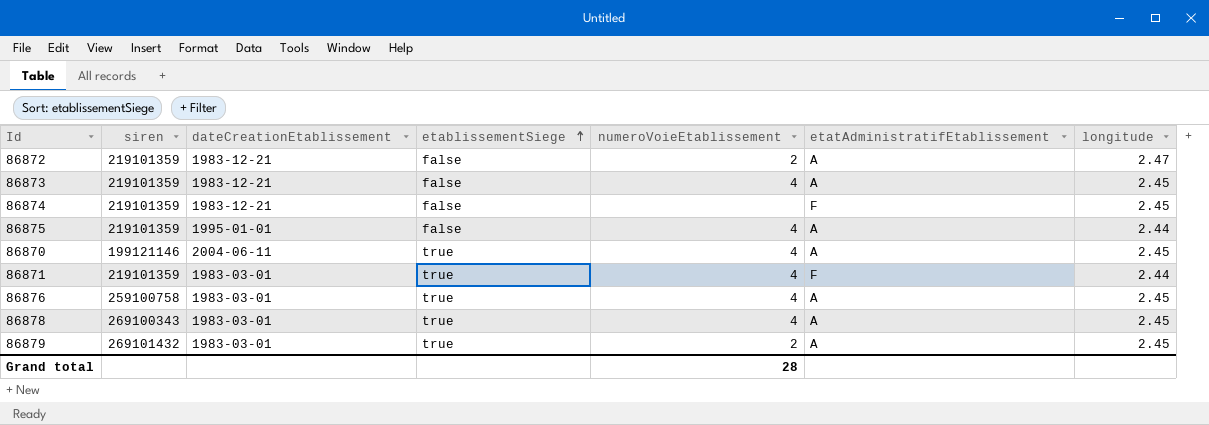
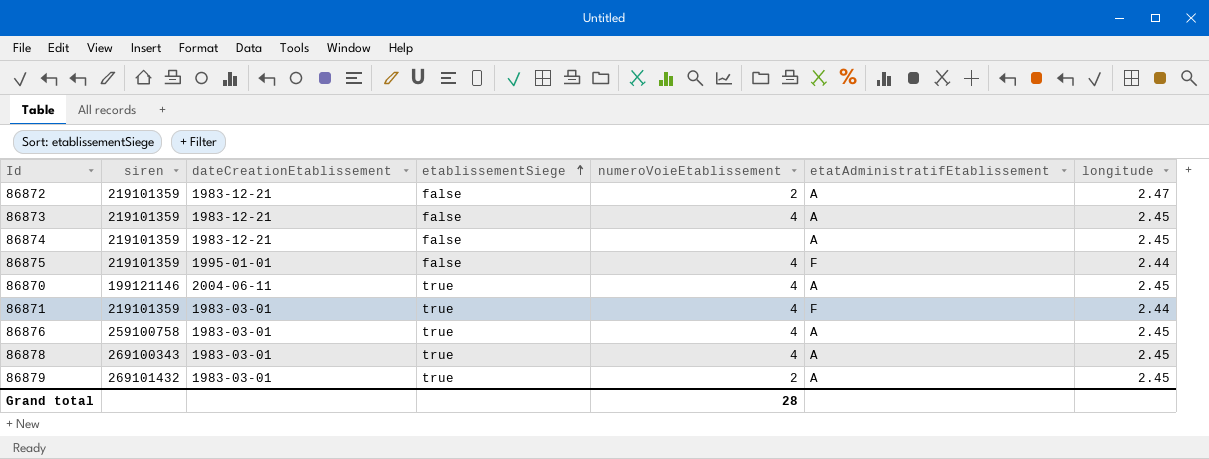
86874 | etatAdministratifEtablissement: F -> A
86875 | etatAdministratifEtablissement: A -> F

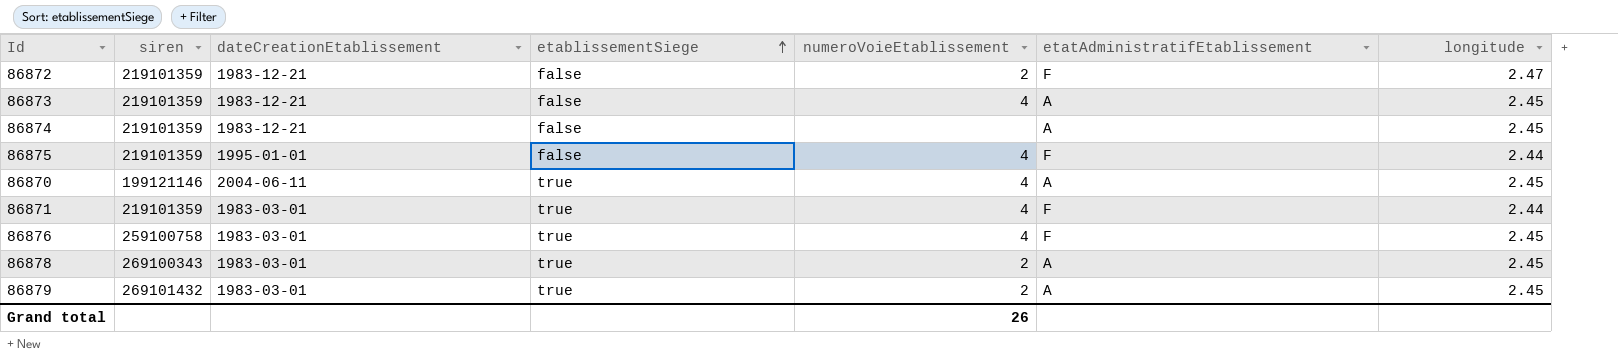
86872 | etatAdministratifEtablissement: A -> F
86876 | etatAdministratifEtablissement: A -> F
86878 | numeroVoieEtablissement: 4 -> 2
Grand total | numeroVoieEtablissement: 28 -> 26

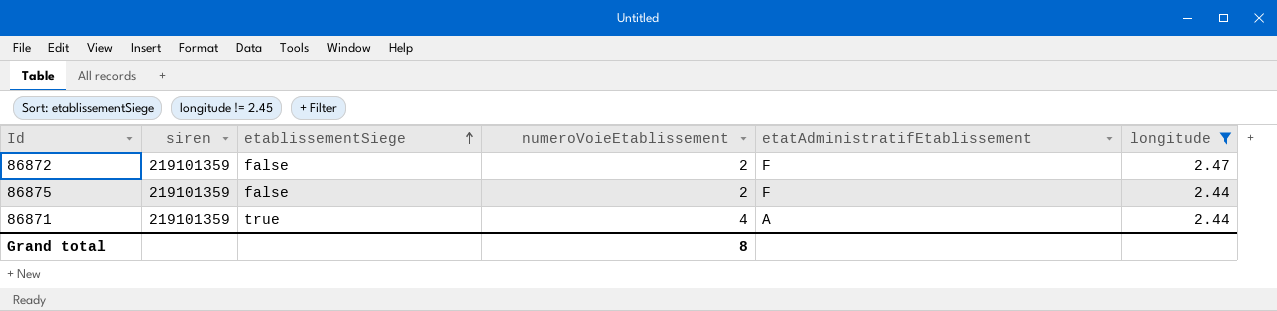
filter: none -> longitude != 2.45
column dateCreationEtablissement | position: 3 -> none
86875 | numeroVoieEtablissement: 4 -> 2
86871 | etatAdministratifEtablissement: F -> A
Grand total | numeroVoieEtablissement: 26 -> 8

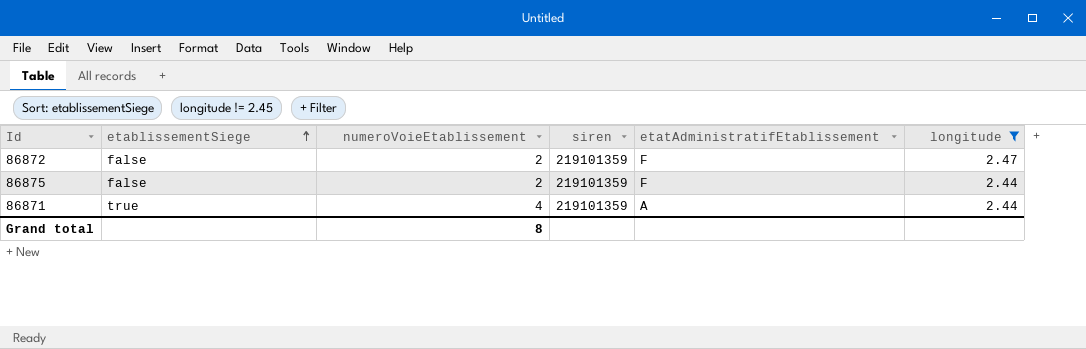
column siren | position: 2 -> 4

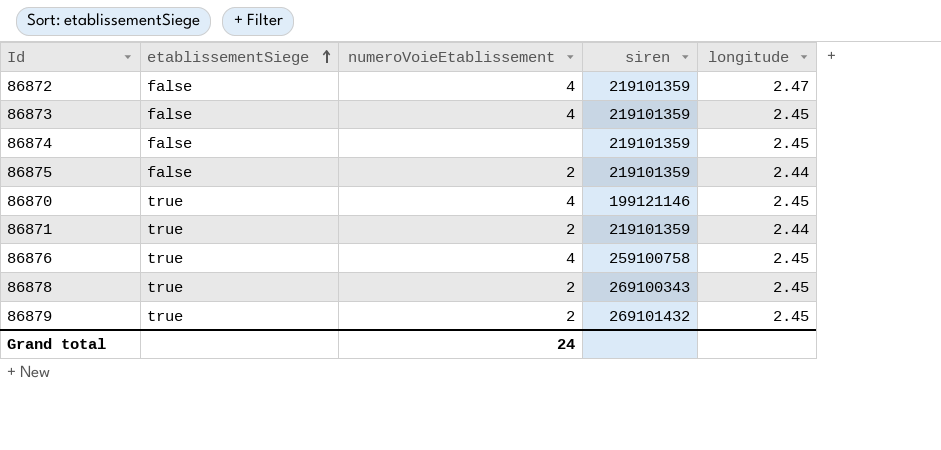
filter: longitude != 2.45 -> none
column etatAdministratifEtablissement | position: 5 -> none
86872 | numeroVoieEtablissement: 2 -> 4
86871 | numeroVoieEtablissement: 4 -> 2
Grand total | numeroVoieEtablissement: 8 -> 24

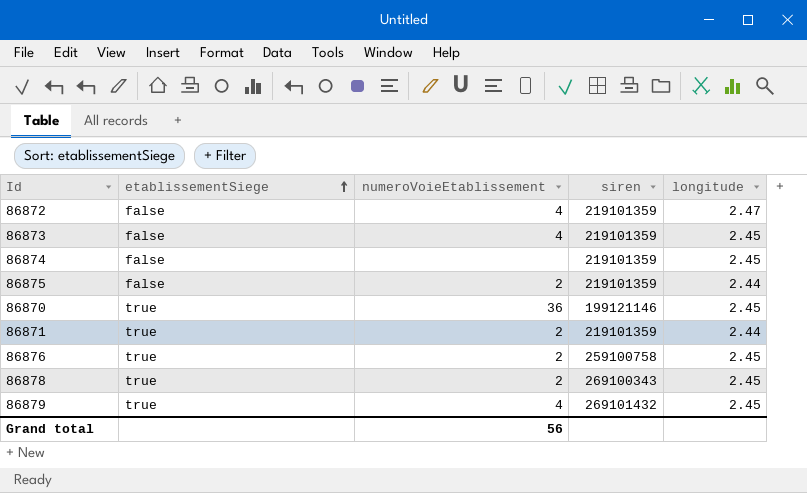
86870 | numeroVoieEtablissement: 4 -> 36
86876 | numeroVoieEtablissement: 4 -> 2
86879 | numeroVoieEtablissement: 2 -> 4
Grand total | numeroVoieEtablissement: 24 -> 56

